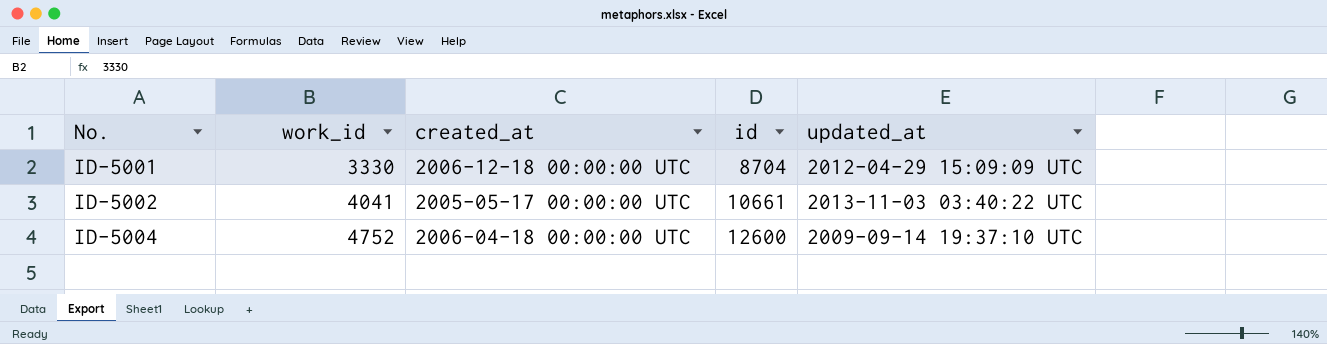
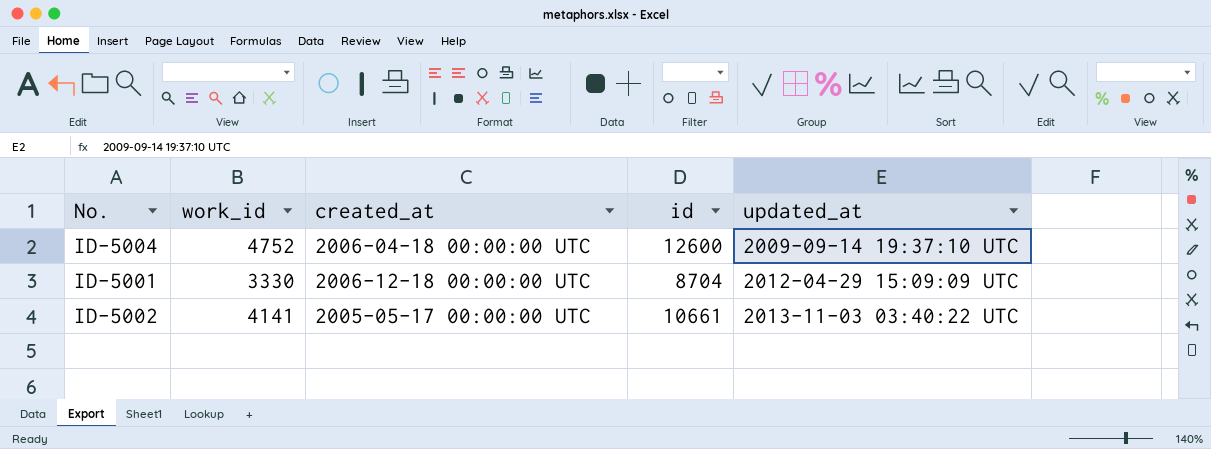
row order: No. ascending -> updated_at ascending
ID-5002 | work_id: 4041 -> 4141

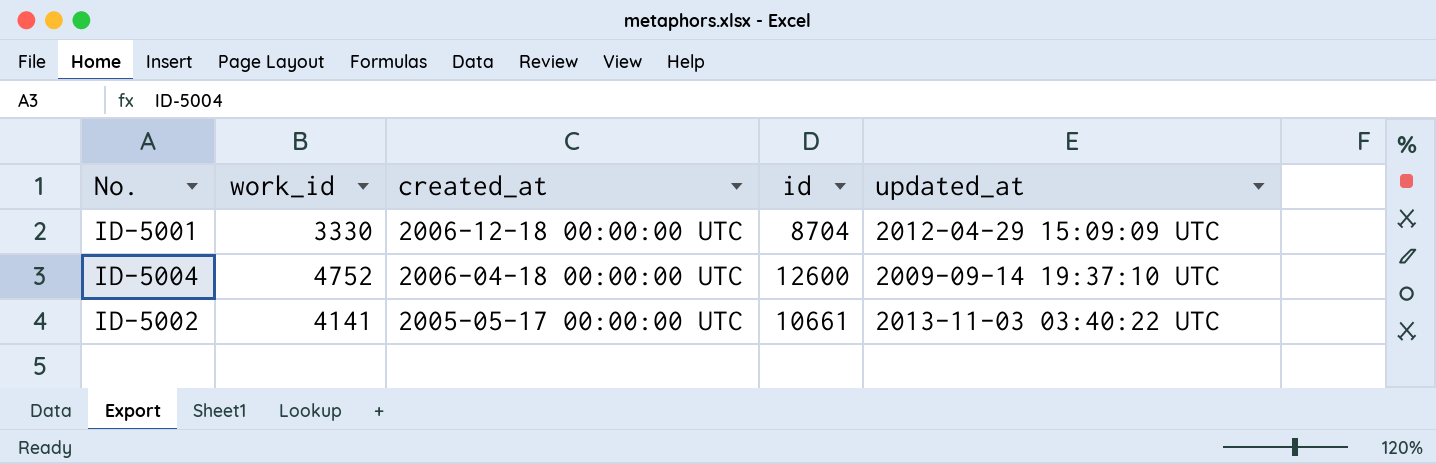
row order: updated_at ascending -> created_at descending

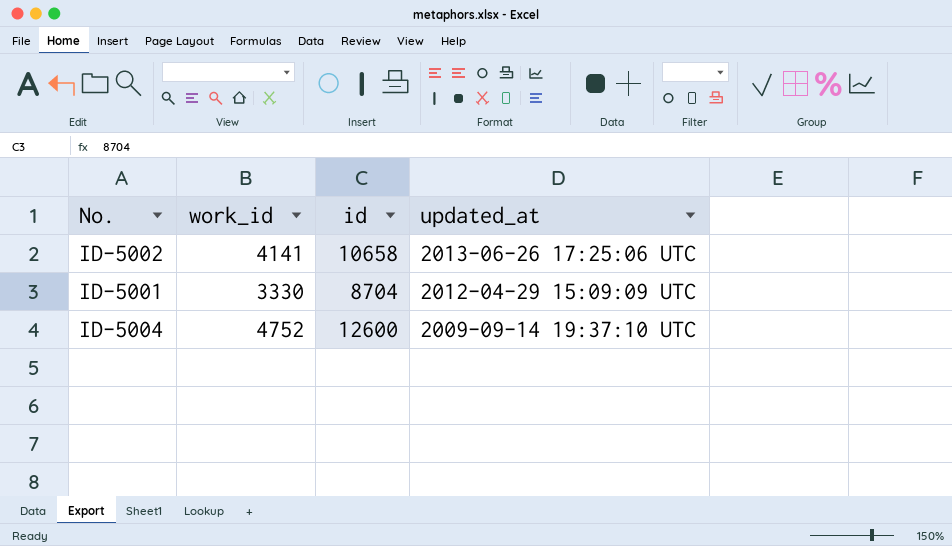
row order: created_at descending -> updated_at descending
column created_at | position: 3 -> none
ID-5002 | id: 10661 -> 10658
ID-5002 | updated_at: 2013-11-03 03:40:22 UTC -> 2013-06-26 17:25:06 UTC

